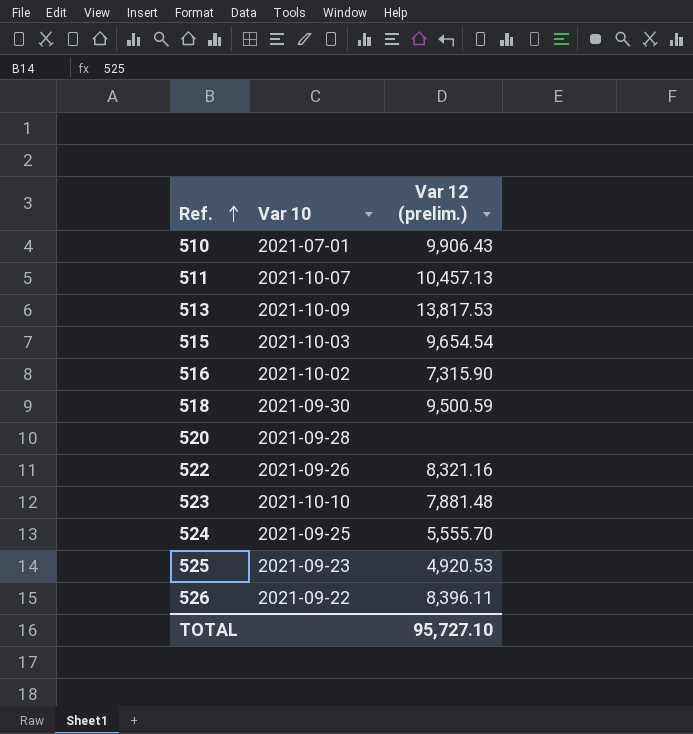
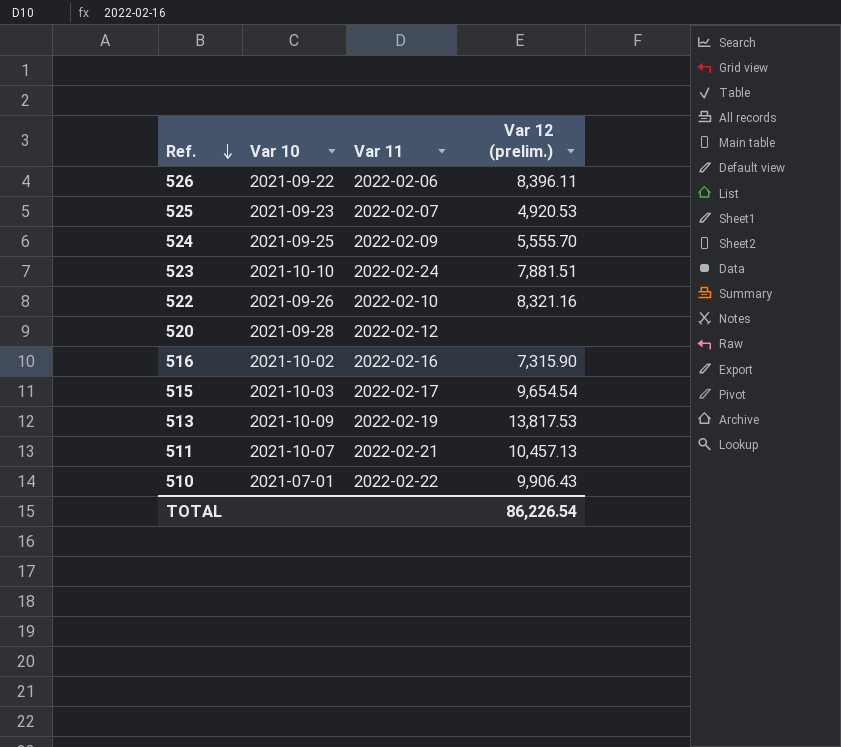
row order: Ref. ascending -> Ref. descending
column Var 11 | position: none -> 3
row 518: 2021-09-30 | 9,500.59 -> none
523 | Var 12 (prelim.): 7,881.48 -> 7,881.51
TOTAL | Var 12 (prelim.): 95,727.10 -> 86,226.54

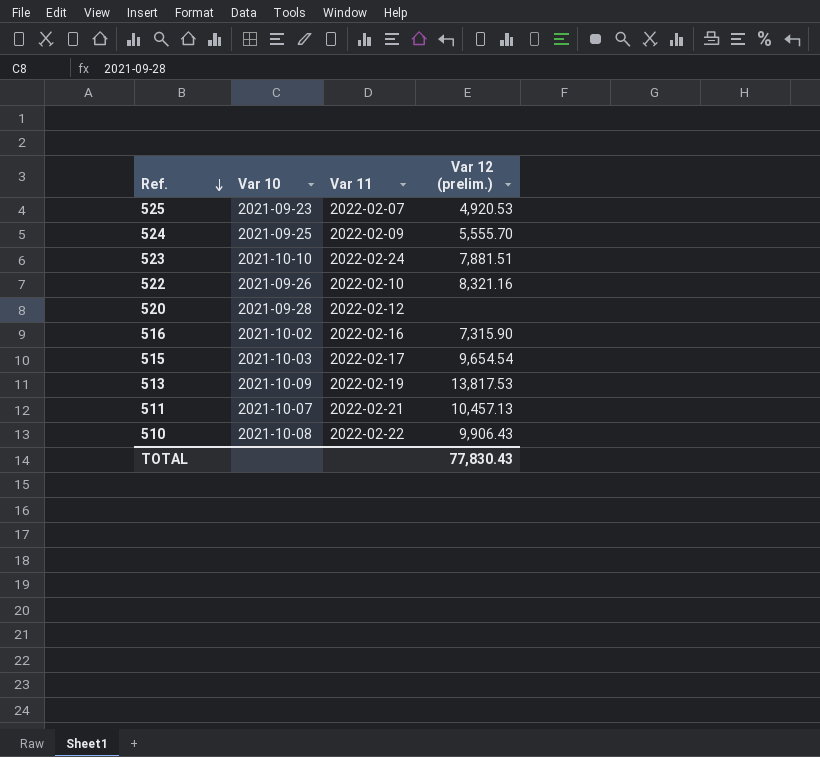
row 526: 2021-09-22 | 2022-02-06 | 8,396.11 -> none
510 | Var 10: 2021-07-01 -> 2021-10-08
TOTAL | Var 12 (prelim.): 86,226.54 -> 77,830.43

